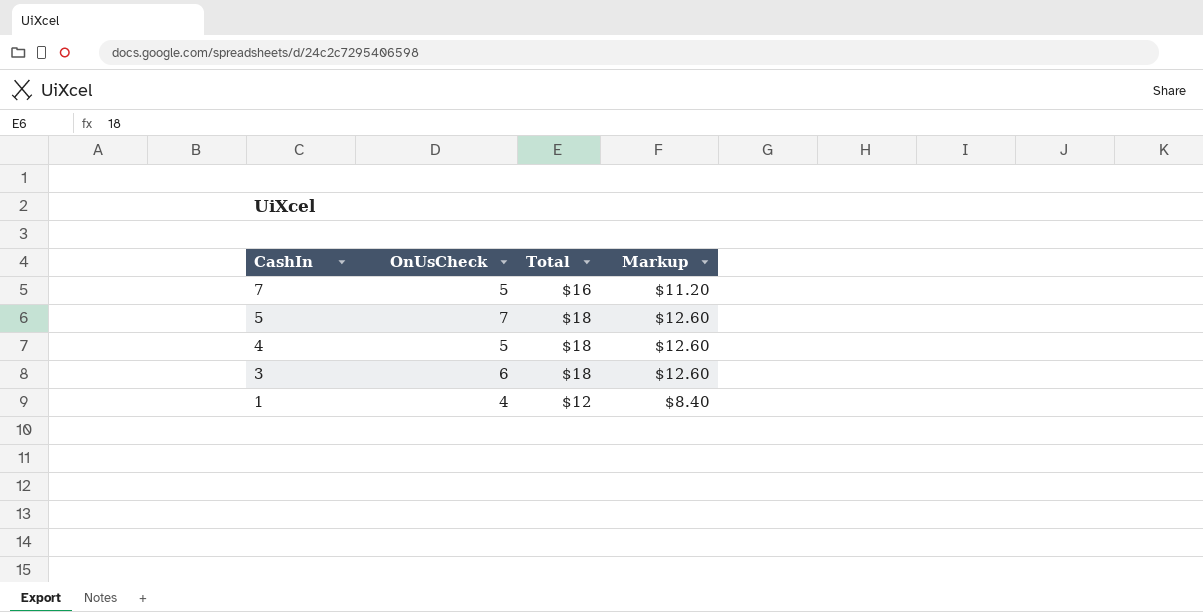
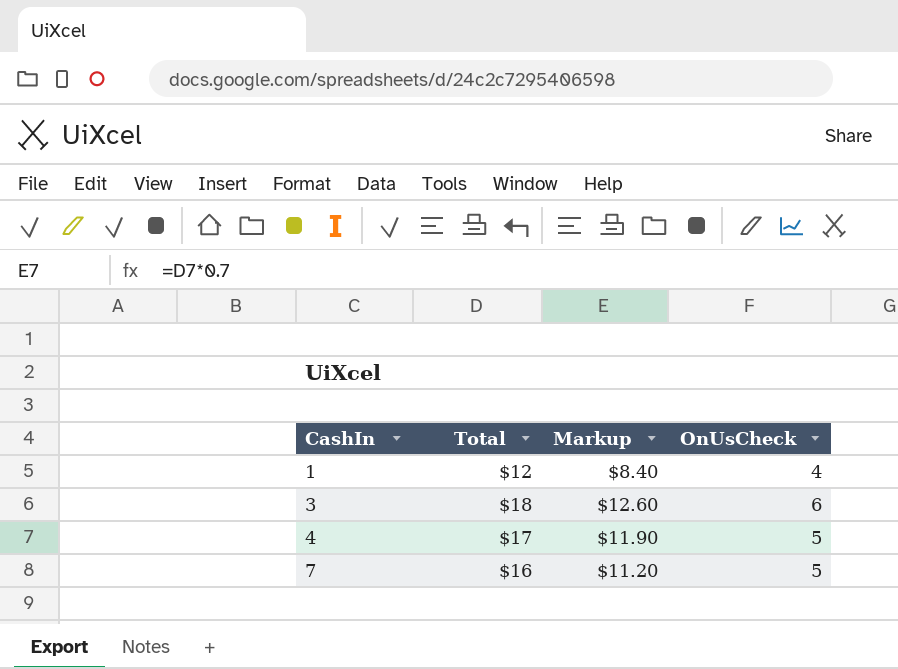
row order: CashIn descending -> CashIn ascending
column OnUsCheck | position: 2 -> 4
row 5: 7 | $18 | $12.60 -> none
4 | Total: $18 -> $17
4 | Markup: $12.60 -> $11.90

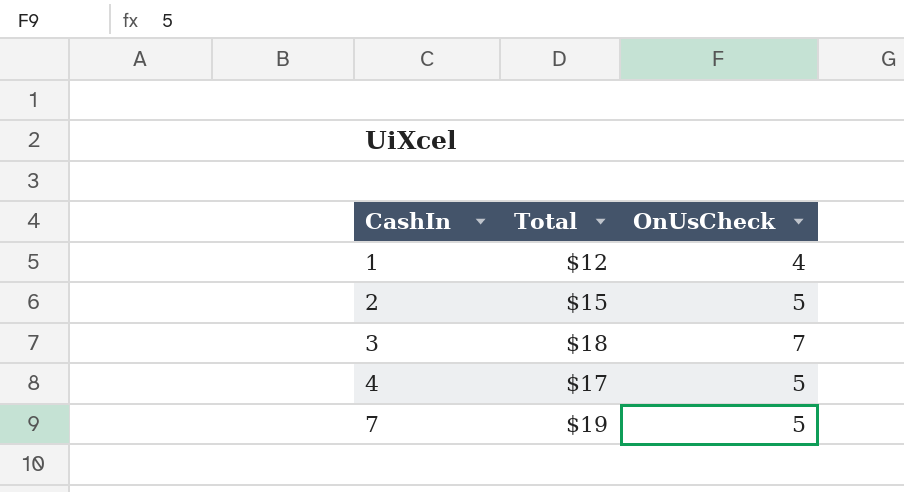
column Markup | formula: [Total] * 0.7 -> none
row 2: none -> $15 | 5
3 | OnUsCheck: 6 -> 7
7 | Total: $16 -> $19

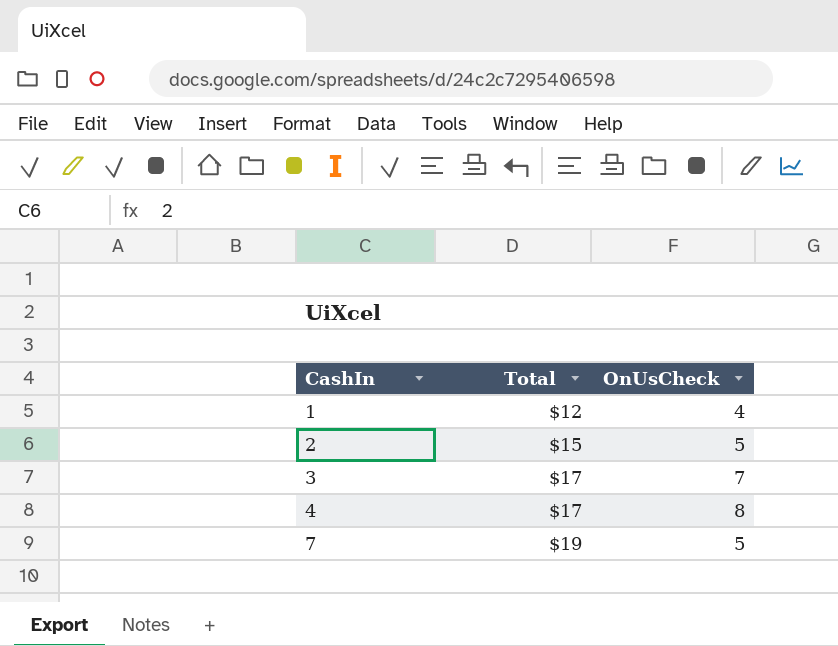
3 | Total: $18 -> $17
4 | OnUsCheck: 5 -> 8

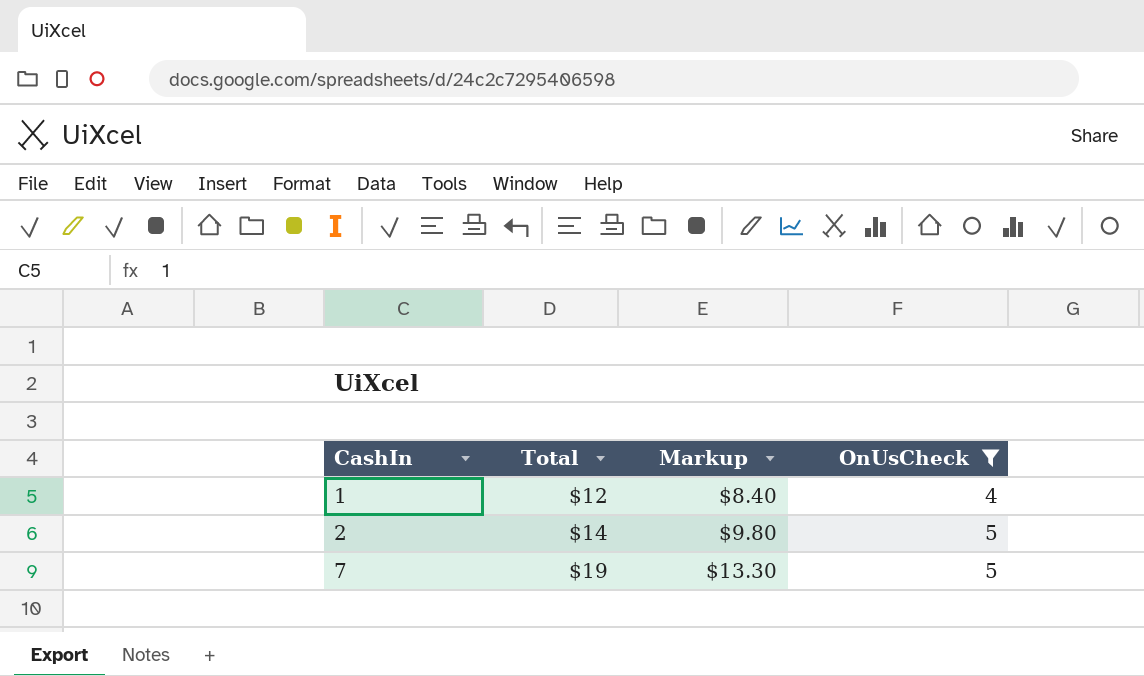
filter: none -> OnUsCheck <= 5
column Markup | formula: none -> [Total] * 0.7
2 | Total: $15 -> $14

